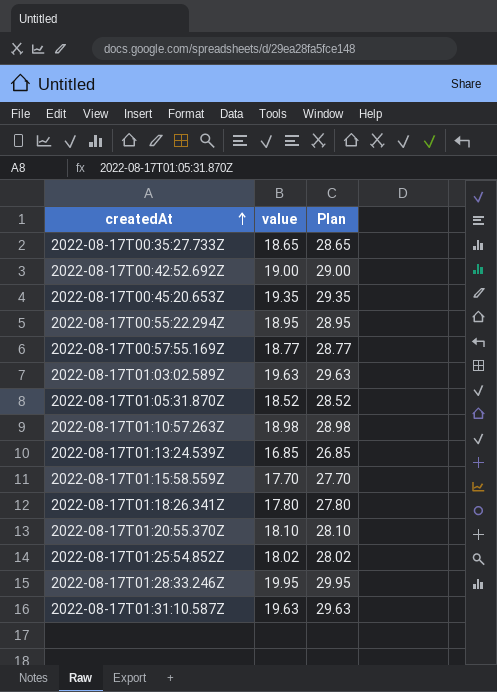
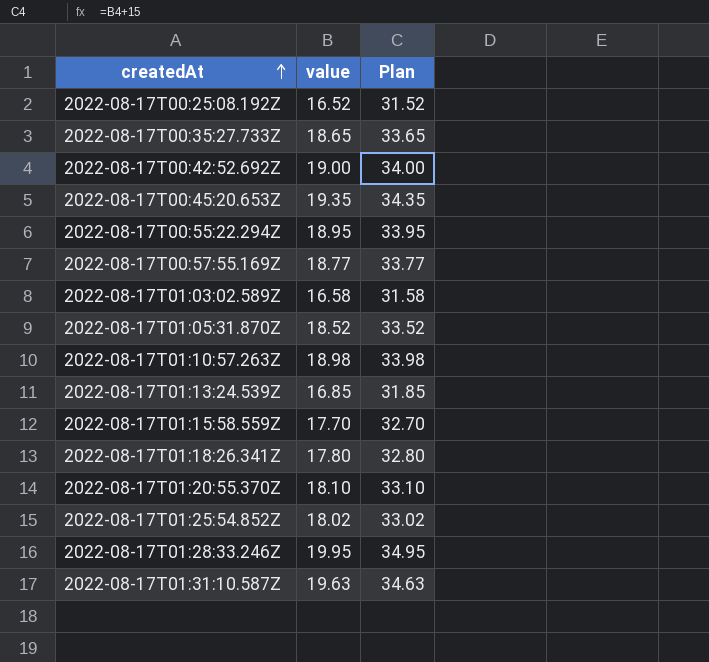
column Plan | formula: [value] + 10 -> [value] + 15
row 2022-08-17T00:25:08.192Z: none -> 16.52 | 31.52
2022-08-17T01:03:02.589Z | value: 19.63 -> 16.58

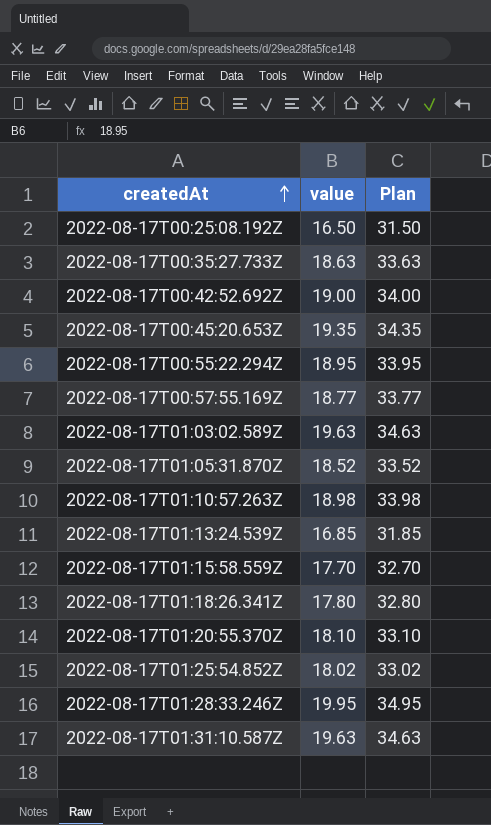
2022-08-17T00:25:08.192Z | value: 16.52 -> 16.50
2022-08-17T00:25:08.192Z | Plan: 31.52 -> 31.50
2022-08-17T00:35:27.733Z | value: 18.65 -> 18.63
2022-08-17T00:35:27.733Z | Plan: 33.65 -> 33.63
2022-08-17T01:03:02.589Z | value: 16.58 -> 19.63
2022-08-17T01:03:02.589Z | Plan: 31.58 -> 34.63

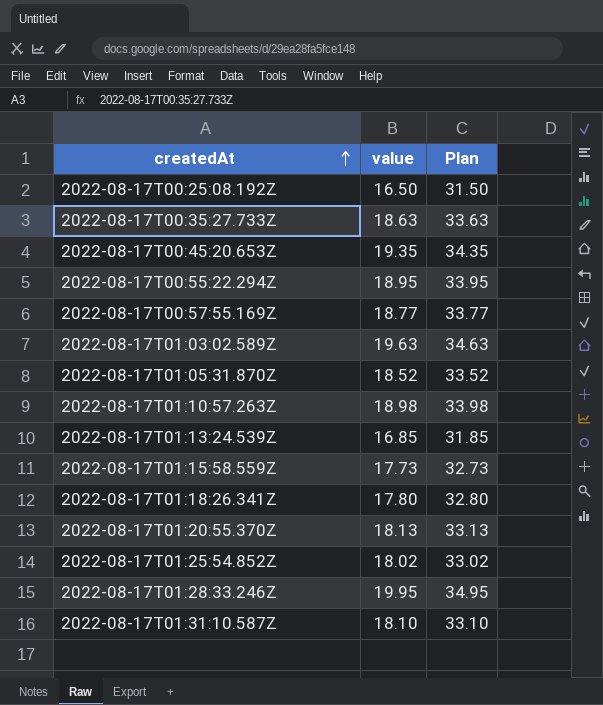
row 2022-08-17T00:42:52.692Z: 19.00 | 34.00 -> none
2022-08-17T01:15:58.559Z | value: 17.70 -> 17.73
2022-08-17T01:15:58.559Z | Plan: 32.70 -> 32.73
2022-08-17T01:20:55.370Z | value: 18.10 -> 18.13
2022-08-17T01:20:55.370Z | Plan: 33.10 -> 33.13
2022-08-17T01:31:10.587Z | value: 19.63 -> 18.10
2022-08-17T01:31:10.587Z | Plan: 34.63 -> 33.10

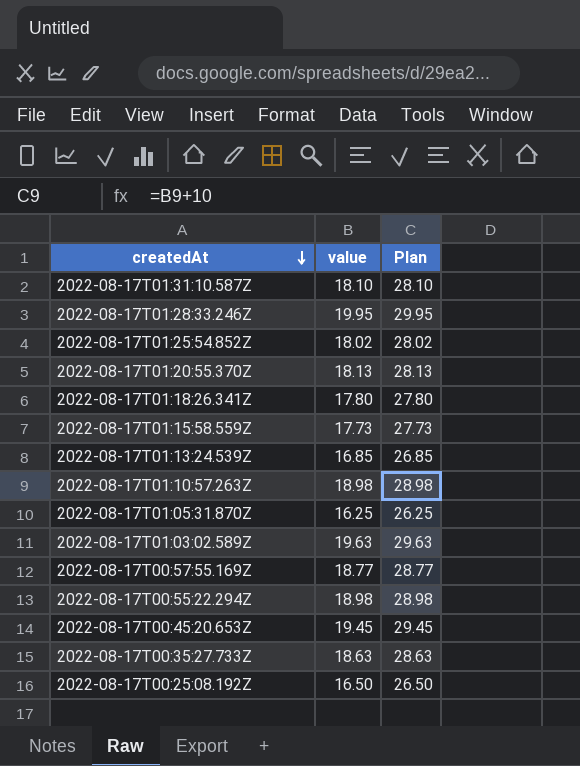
row order: createdAt ascending -> createdAt descending
column Plan | formula: [value] + 15 -> [value] + 10
2022-08-17T01:05:31.870Z | value: 18.52 -> 16.25
2022-08-17T00:55:22.294Z | value: 18.95 -> 18.98
2022-08-17T00:45:20.653Z | value: 19.35 -> 19.45

